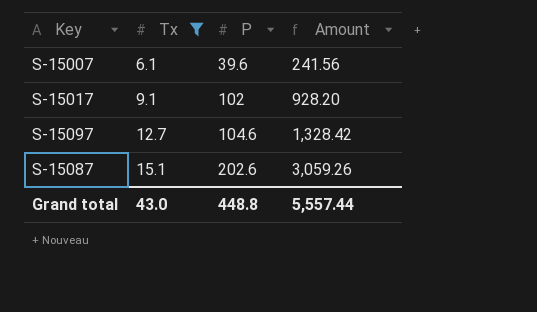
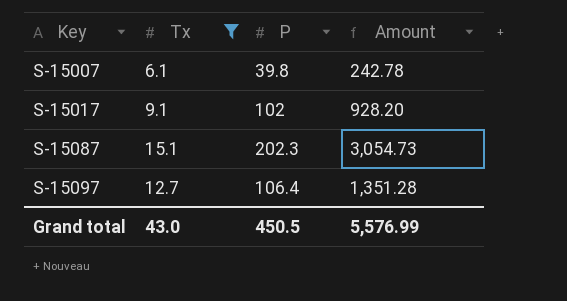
row order: Tx ascending -> Key ascending
S-15007 | P: 39.6 -> 39.8
S-15007 | Amount: 241.56 -> 242.78
S-15087 | P: 202.6 -> 202.3
S-15087 | Amount: 3,059.26 -> 3,054.73
S-15097 | P: 104.6 -> 106.4
S-15097 | Amount: 1,328.42 -> 1,351.28
Grand total | P: 448.8 -> 450.5
Grand total | Amount: 5,557.44 -> 5,576.99

